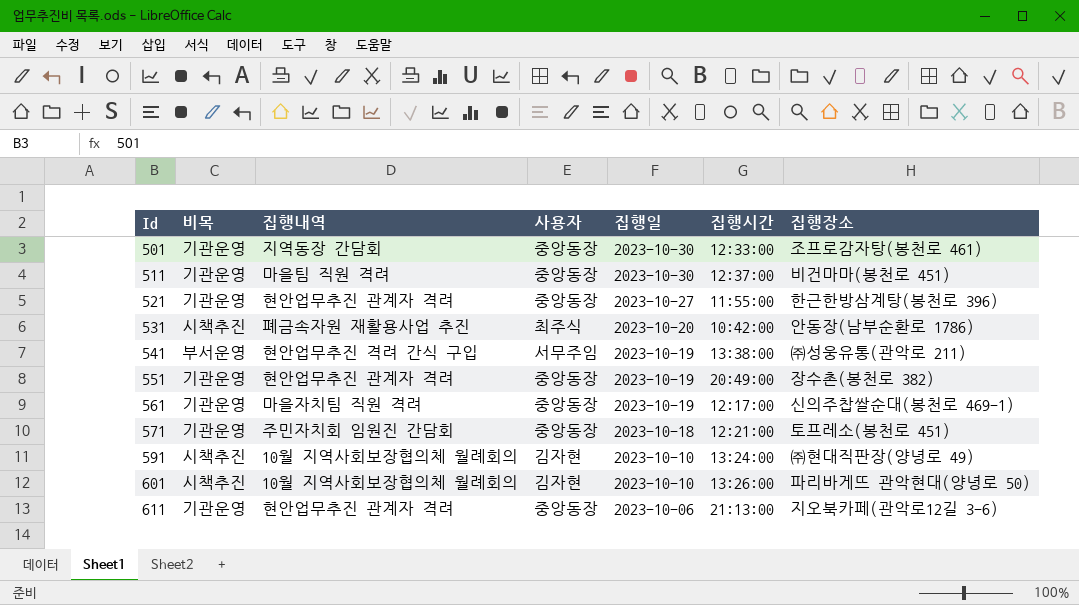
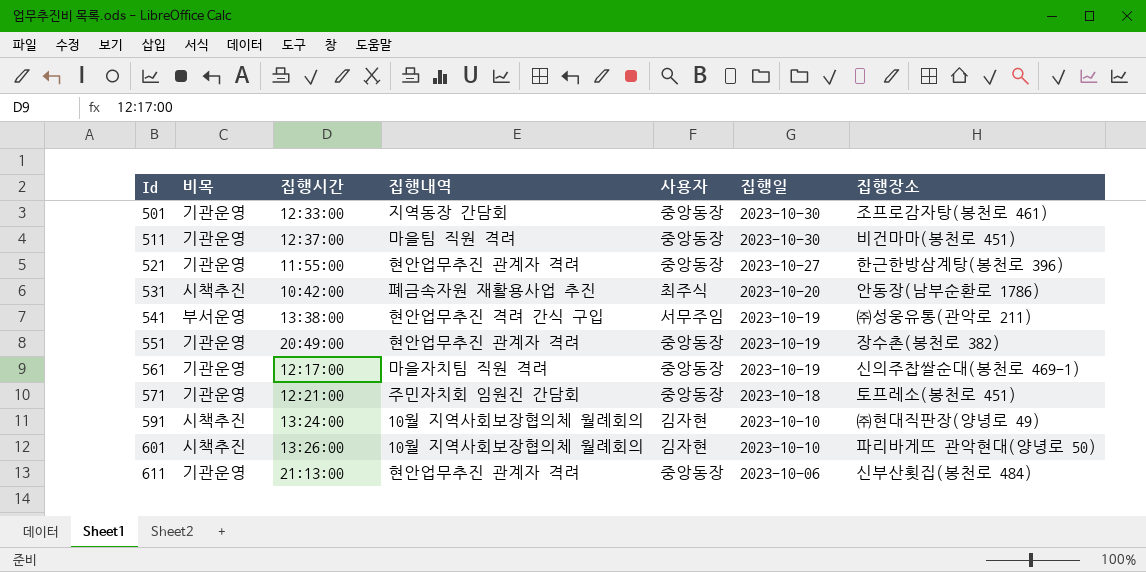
column 집행시간 | position: 6 -> 3
611 | 집행장소: 지오북카페(관악로12길 3-6) -> 신부산횟집(봉천로 484)

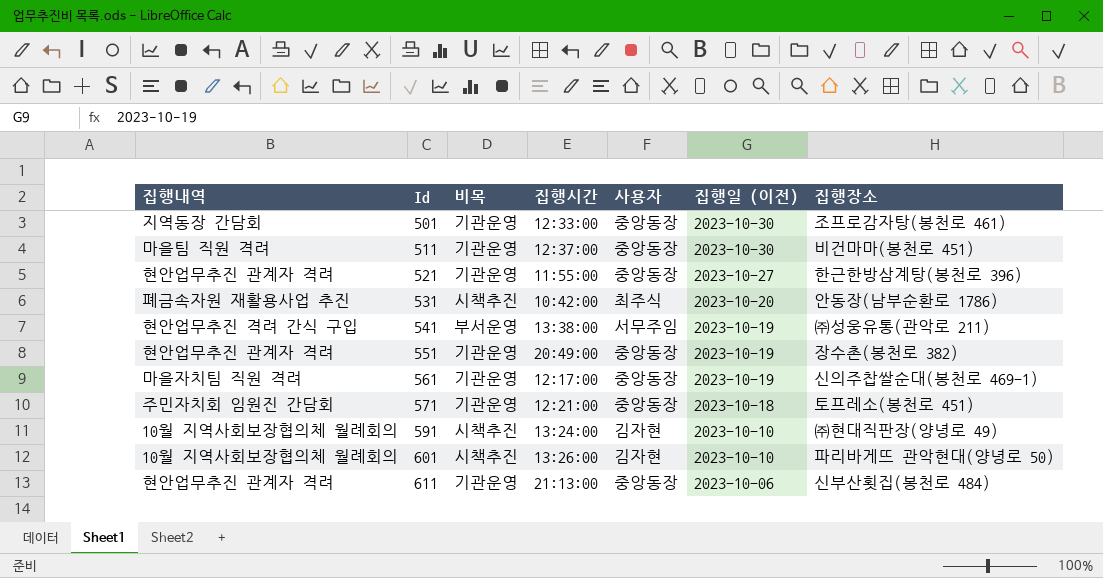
column 집행내역 | position: 4 -> 1
column name: 집행일 -> 집행일 (이전)

